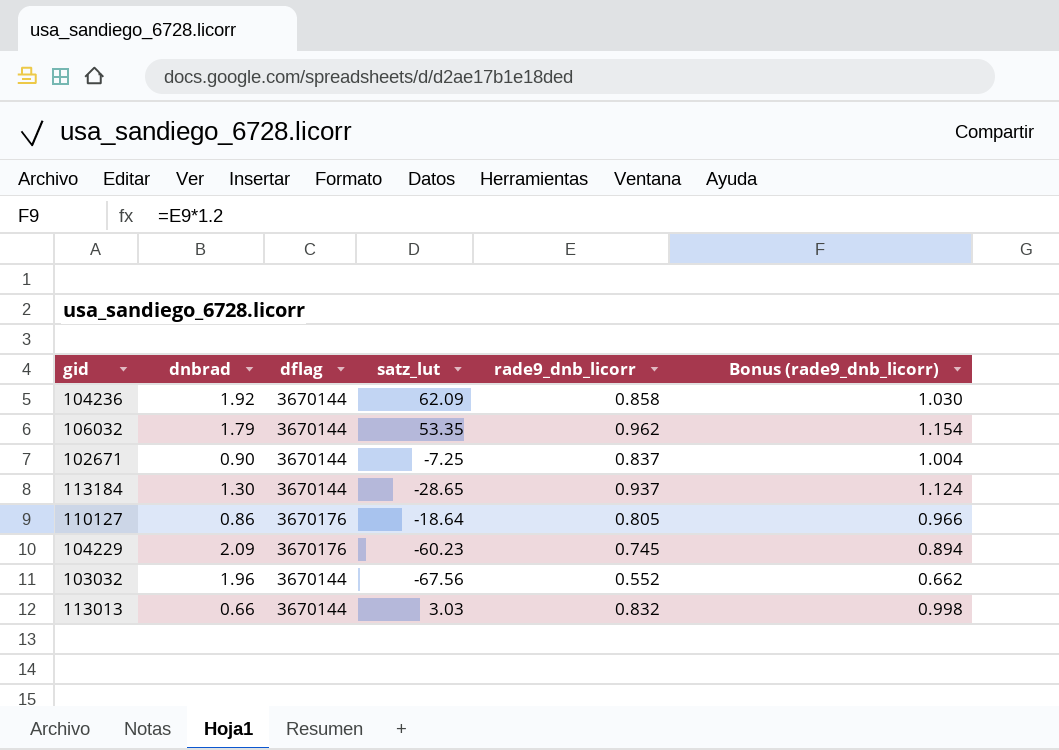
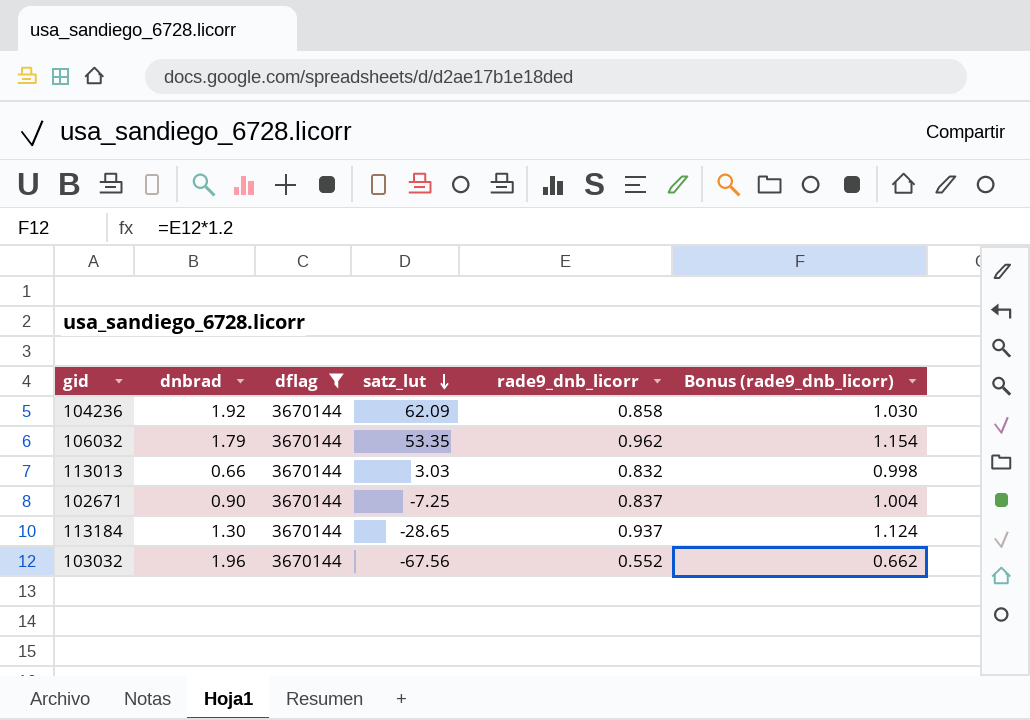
filter: none -> dflag = 3670144
row order: none -> satz_lut descending

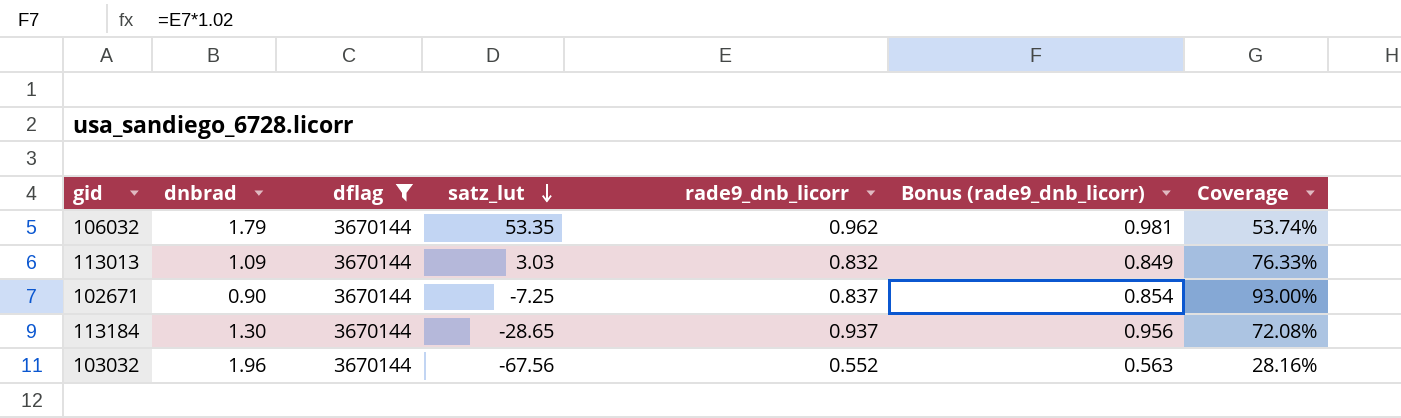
column Bonus (rade9_dnb_licorr) | formula: [rade9_dnb_licorr] * 1.2 -> [rade9_dnb_licorr] * 1.02
column Coverage | formula: none -> [rade9_dnb_licorr] / [dnbrad]
row 104236: 1.92 | 3670144 | 62.09 | 0.858 | 1.030 -> none
113013 | dnbrad: 0.66 -> 1.09

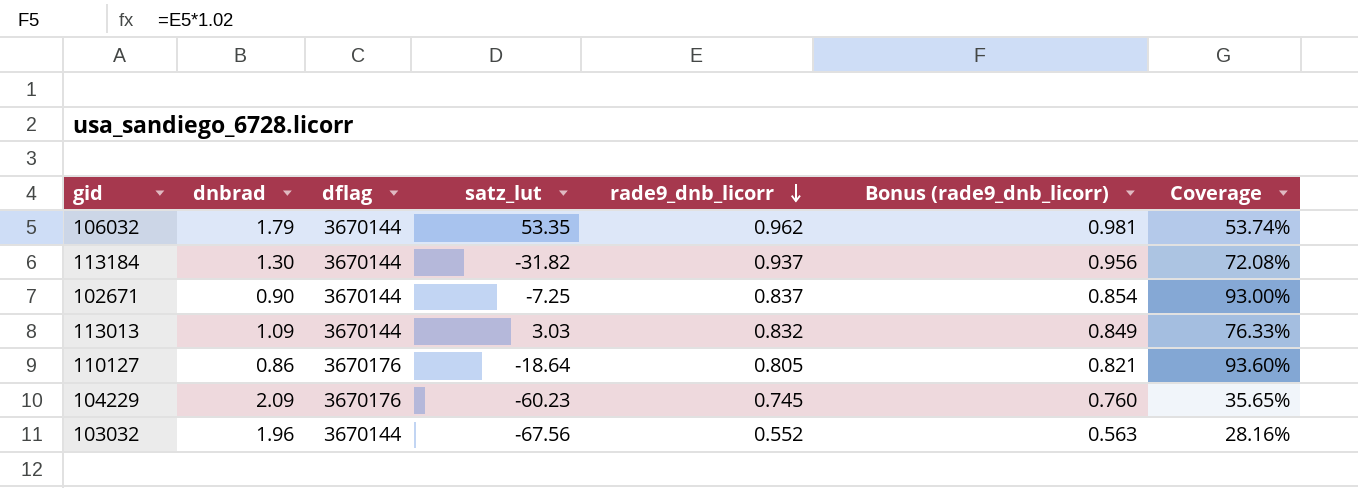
filter: dflag = 3670144 -> none
row order: satz_lut descending -> rade9_dnb_licorr descending
113184 | satz_lut: -28.65 -> -31.82

